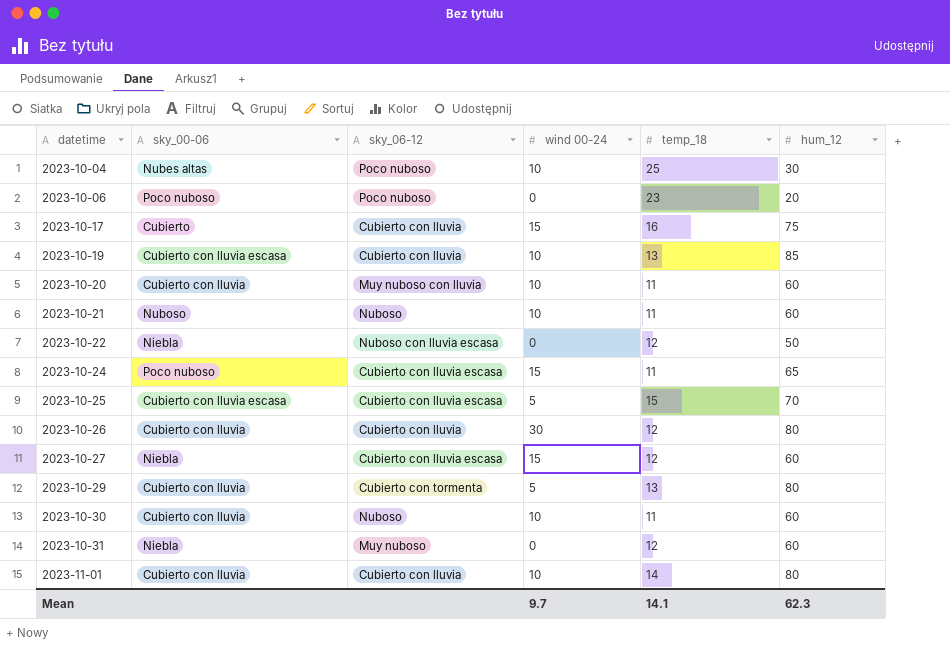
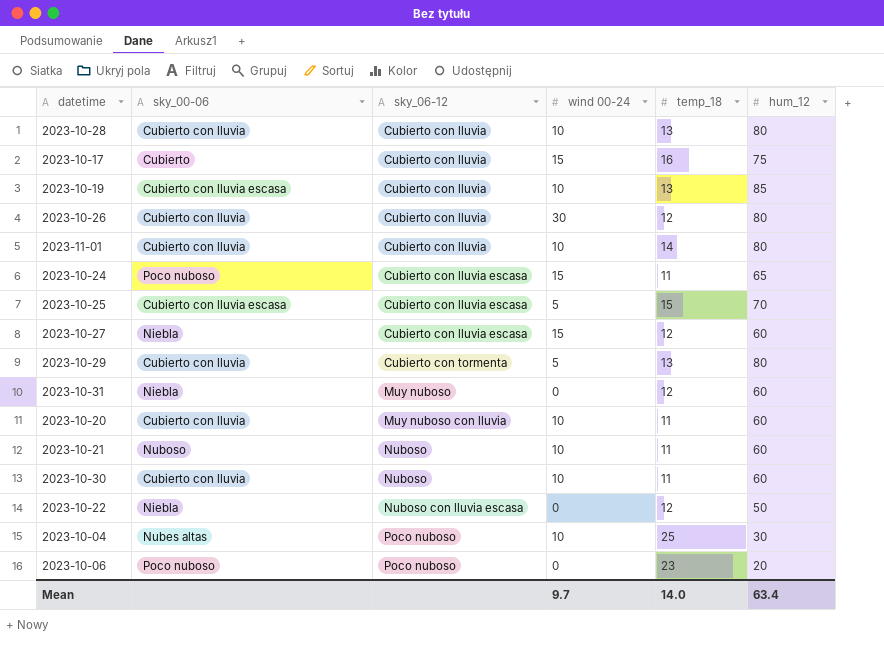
row order: datetime ascending -> sky_06-12 ascending
row 2023-10-28: none -> Cubierto con lluvia | Cubierto con lluvia | 10 | 13 | 80
Mean | temp_18: 14.1 -> 14.0
Mean | hum_12: 62.3 -> 63.4

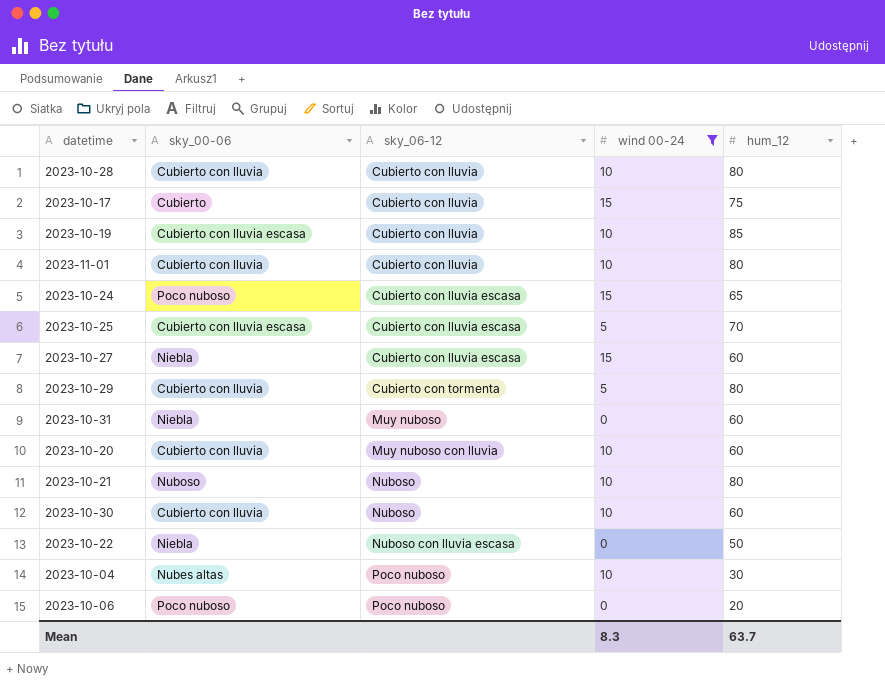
filter: none -> wind 00-24 != 30
column temp_18 | position: 5 -> none
2023-10-21 | hum_12: 60 -> 80
Mean | wind 00-24: 9.7 -> 8.3
Mean | hum_12: 63.4 -> 63.7

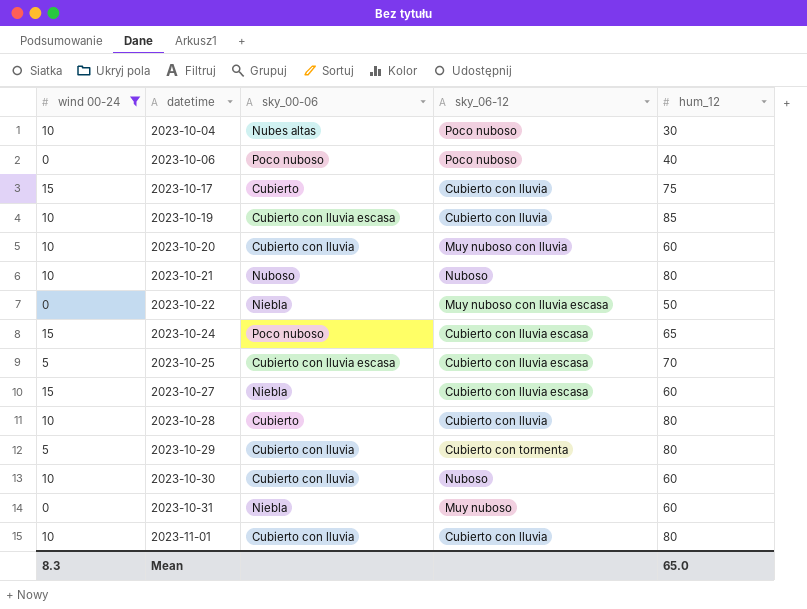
row order: sky_06-12 ascending -> datetime ascending
column wind 00-24 | position: 4 -> 1
2023-10-06 | hum_12: 20 -> 40
2023-10-22 | sky_06-12: Nuboso con lluvia escasa -> Muy nuboso con lluvia escasa
2023-10-28 | sky_00-06: Cubierto con lluvia -> Cubierto
Mean | hum_12: 63.7 -> 65.0

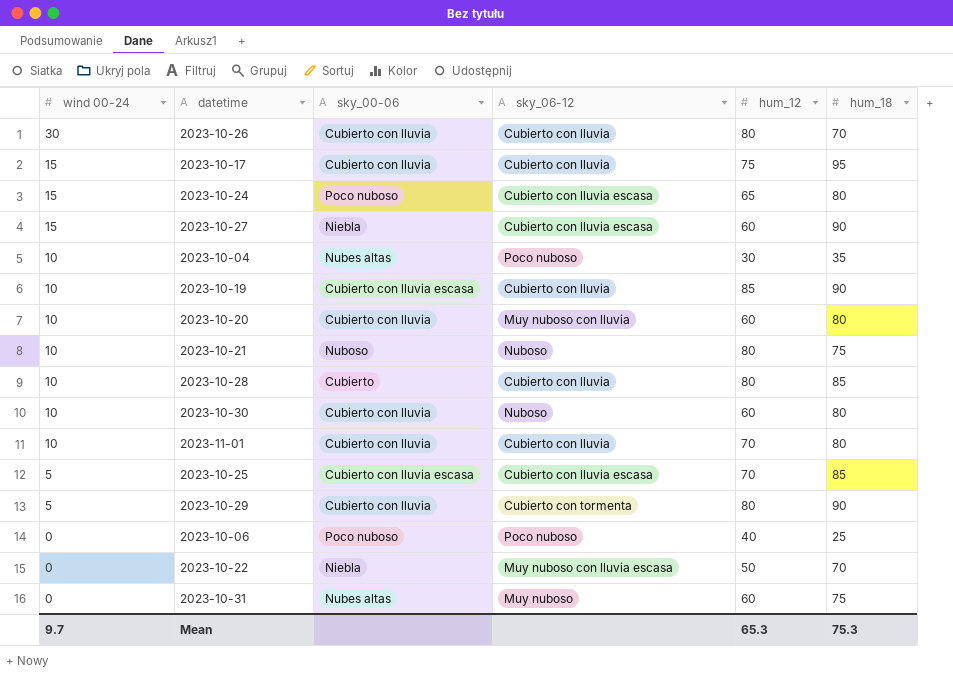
filter: wind 00-24 != 30 -> none
row order: datetime ascending -> wind 00-24 descending
column hum_18 | position: none -> 6
2023-10-17 | sky_00-06: Cubierto -> Cubierto con lluvia
2023-11-01 | hum_12: 80 -> 70
2023-10-31 | sky_00-06: Niebla -> Nubes altas
Mean | wind 00-24: 8.3 -> 9.7
Mean | hum_12: 65.0 -> 65.3

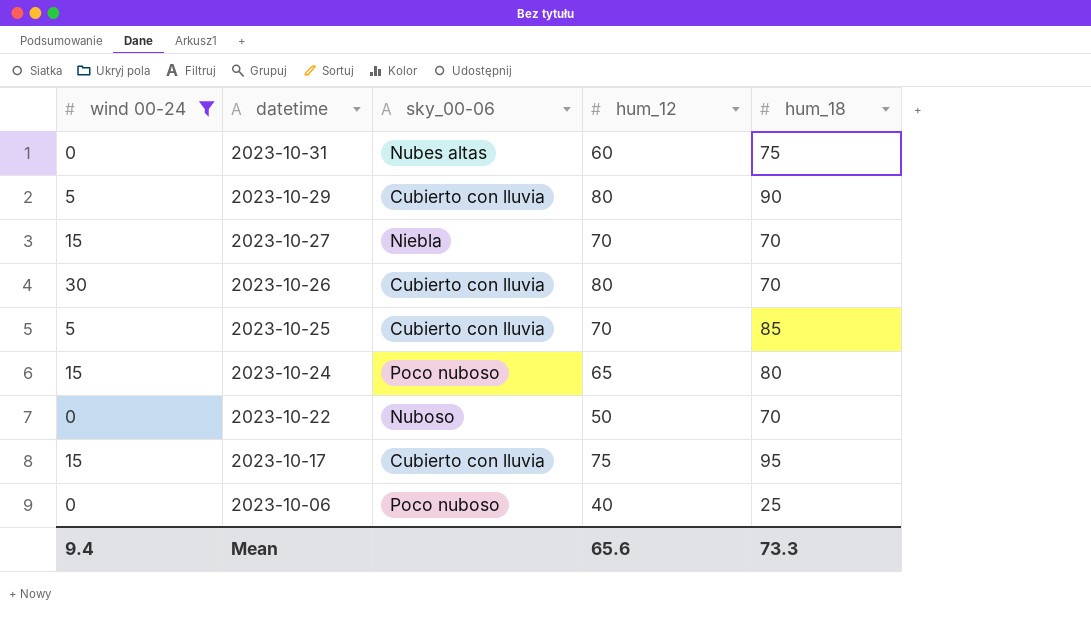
filter: none -> wind 00-24 != 10
row order: wind 00-24 descending -> datetime descending
column sky_06-12 | position: 4 -> none
2023-10-27 | hum_12: 60 -> 70
2023-10-27 | hum_18: 90 -> 70
2023-10-25 | sky_00-06: Cubierto con lluvia escasa -> Cubierto con lluvia
2023-10-22 | sky_00-06: Niebla -> Nuboso
Mean | wind 00-24: 9.7 -> 9.4
Mean | hum_12: 65.3 -> 65.6
Mean | hum_18: 75.3 -> 73.3

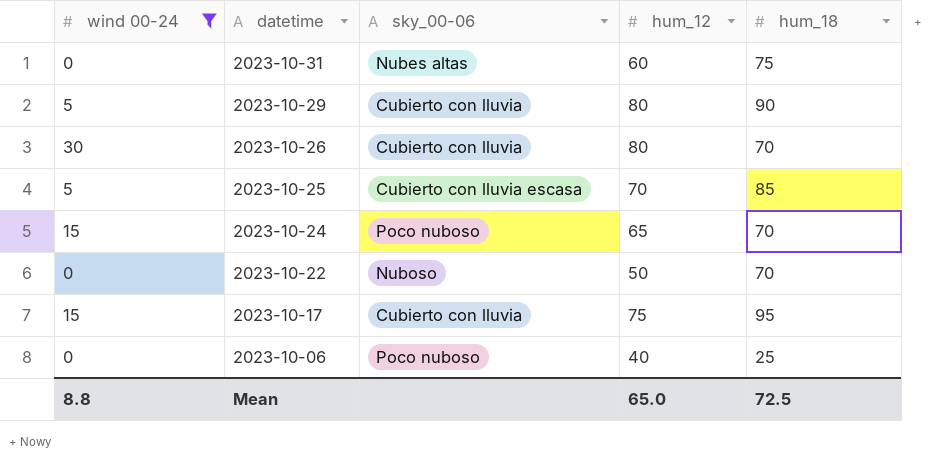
row 2023-10-27: 15 | Niebla | 70 | 70 -> none
2023-10-25 | sky_00-06: Cubierto con lluvia -> Cubierto con lluvia escasa
2023-10-24 | hum_18: 80 -> 70
Mean | wind 00-24: 9.4 -> 8.8
Mean | hum_12: 65.6 -> 65.0
Mean | hum_18: 73.3 -> 72.5

